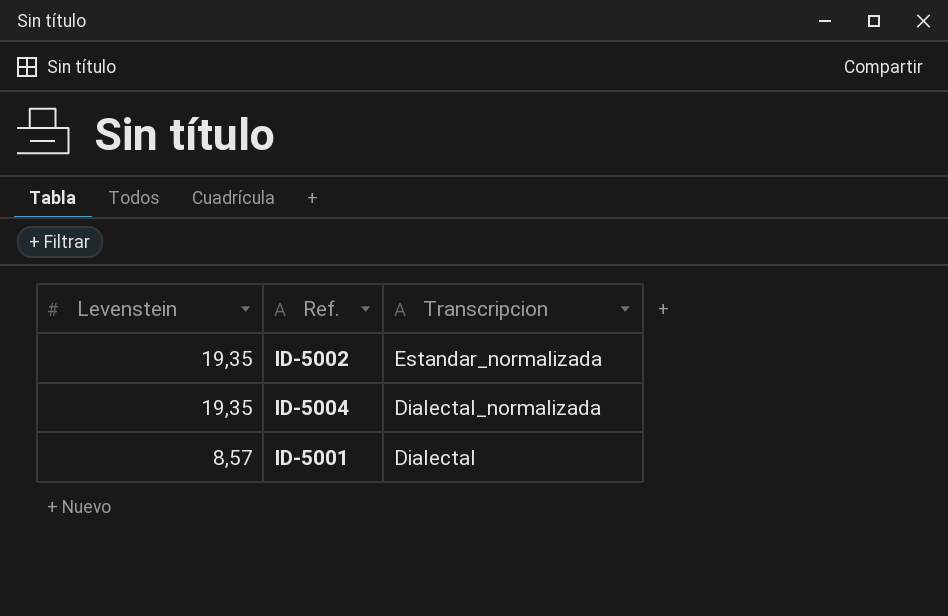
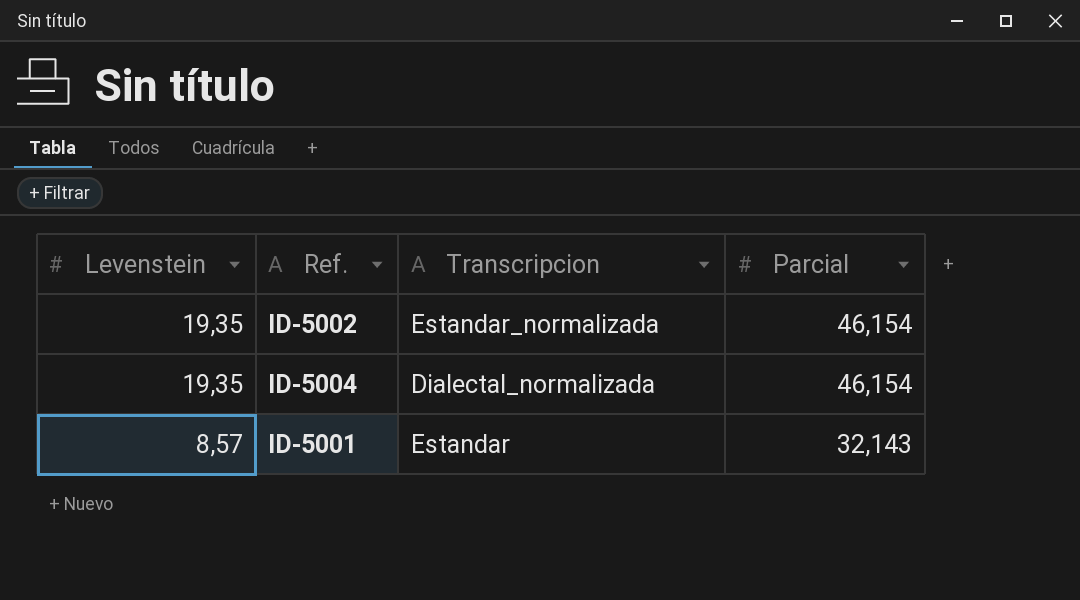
column Parcial | position: none -> 4
ID-5001 | Transcripcion: Dialectal -> Estandar

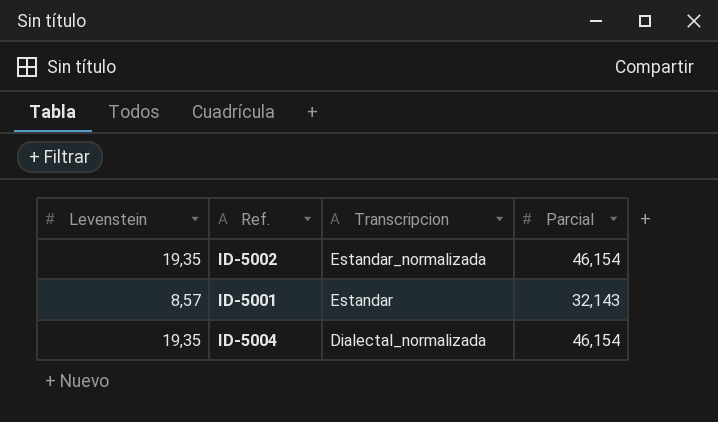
row order: Levenstein descending -> Transcripcion descending

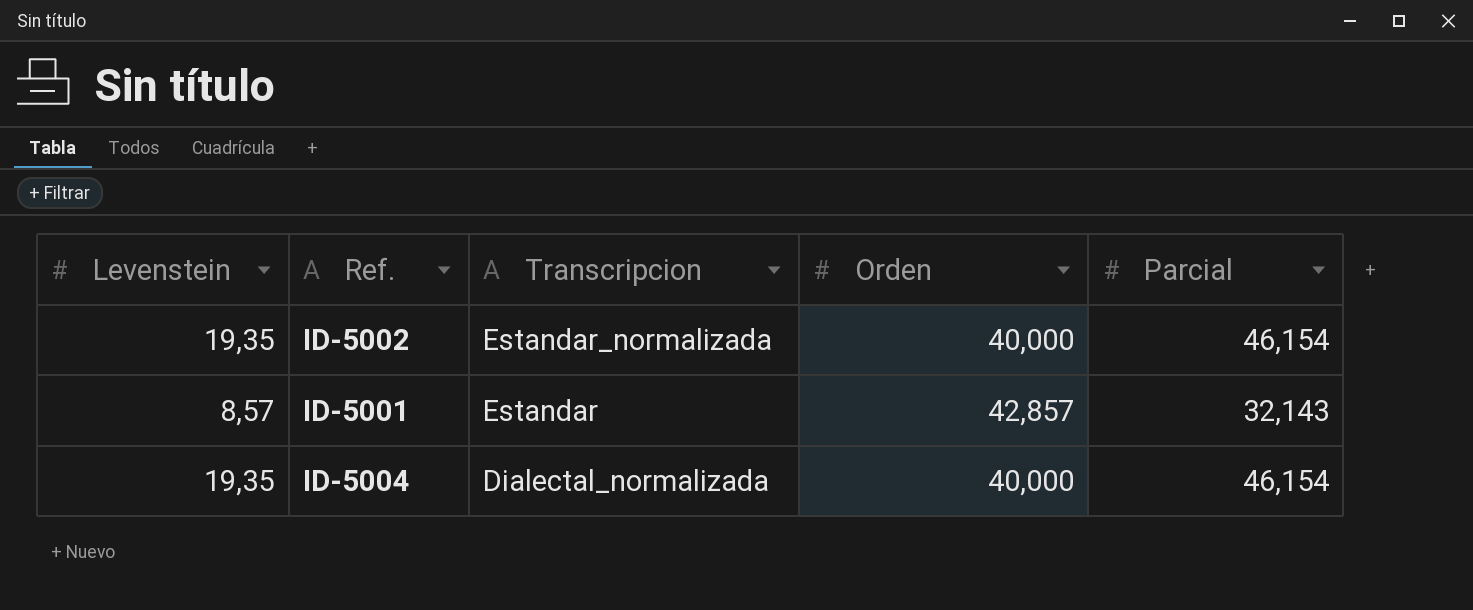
column Orden | position: none -> 4

